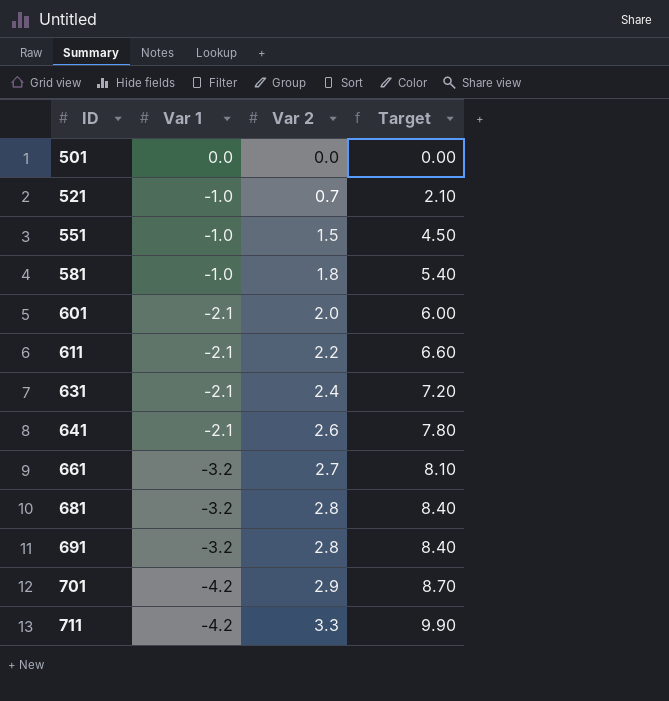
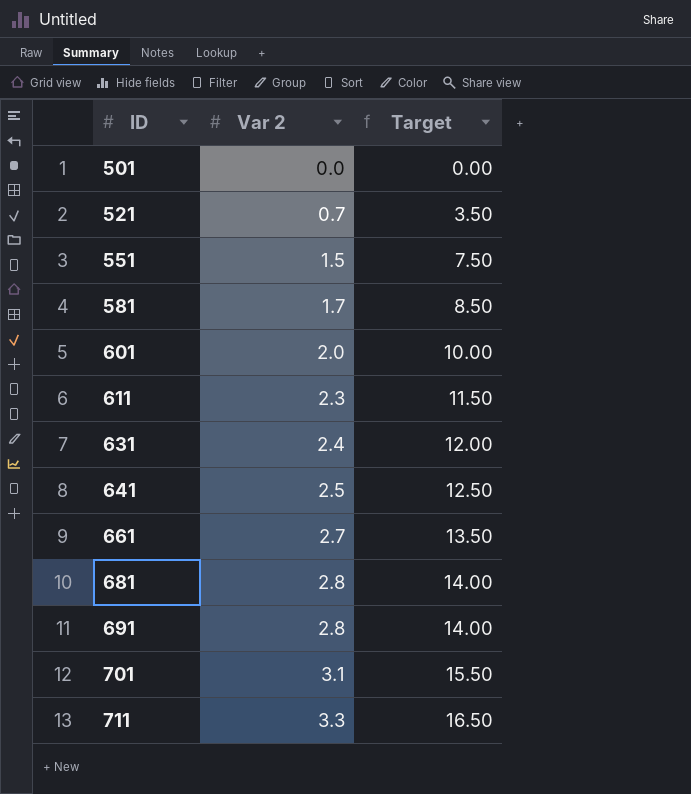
column Var 1 | position: 2 -> none
column Target | formula: [Var 2] * 3 -> [Var 2] * 5
581 | Var 2: 1.8 -> 1.7
611 | Var 2: 2.2 -> 2.3
641 | Var 2: 2.6 -> 2.5
701 | Var 2: 2.9 -> 3.1

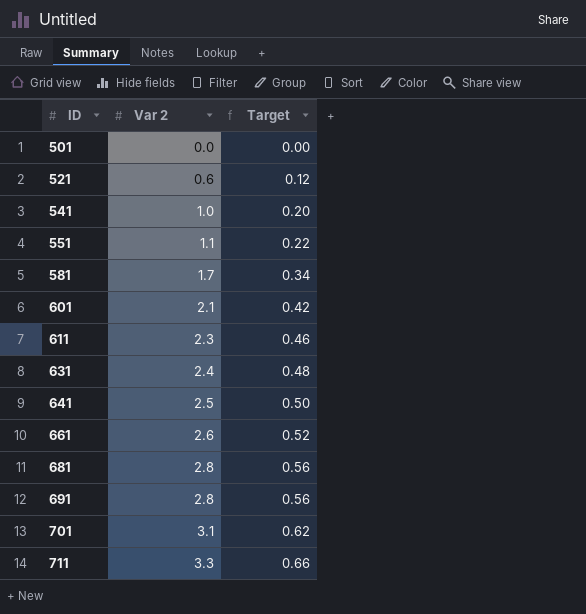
column Target | formula: [Var 2] * 5 -> [Var 2] * 0.2
521 | Var 2: 0.7 -> 0.6
row 541: none -> 1.0 | 0.20
551 | Var 2: 1.5 -> 1.1
601 | Var 2: 2.0 -> 2.1
661 | Var 2: 2.7 -> 2.6

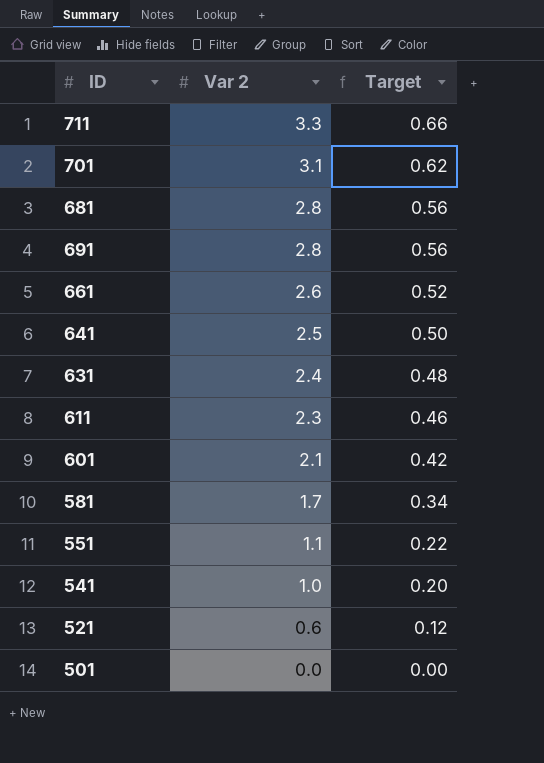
row order: ID ascending -> Var 2 descending

